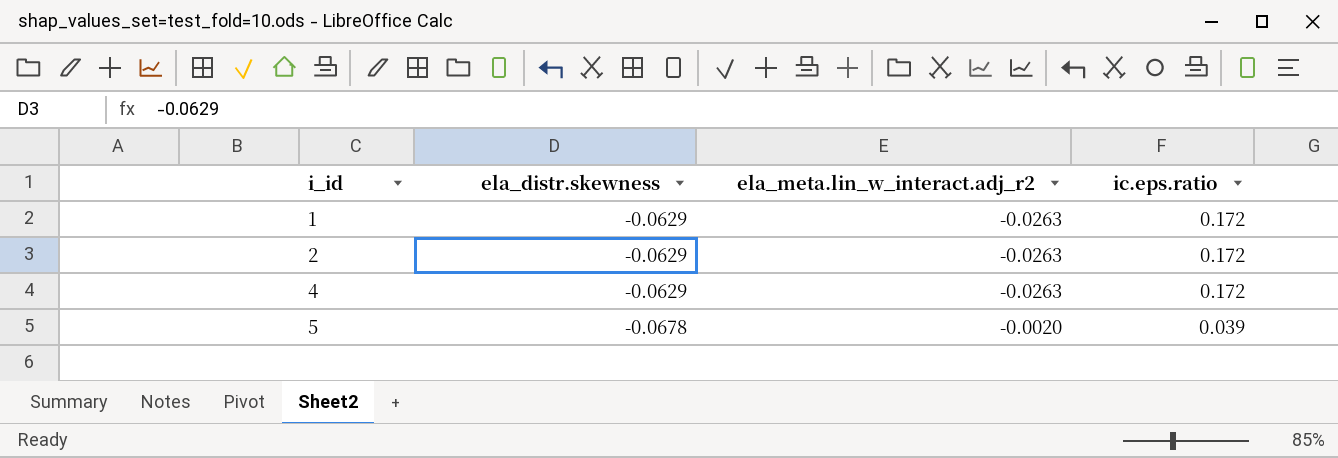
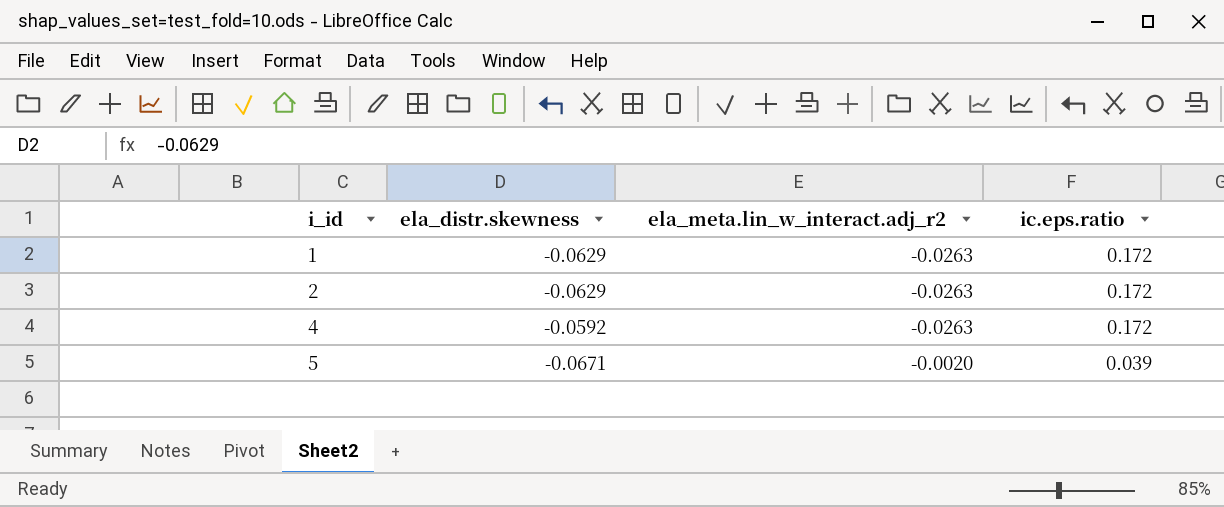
4 | ela_distr.skewness: -0.0629 -> -0.0592
5 | ela_distr.skewness: -0.0678 -> -0.0671

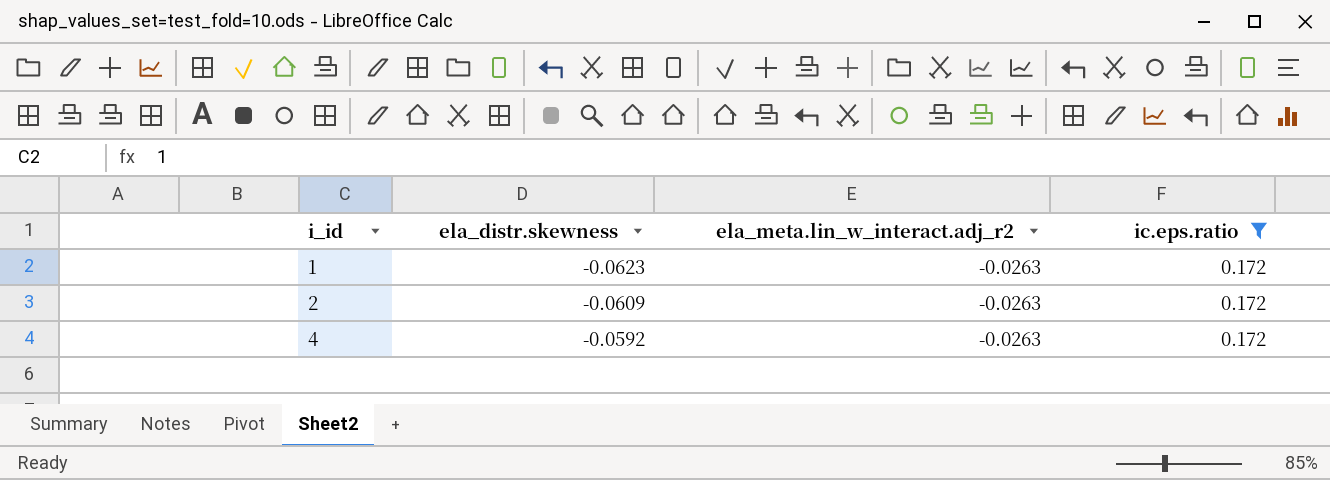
filter: none -> ic.eps.ratio = 0.172
1 | ela_distr.skewness: -0.0629 -> -0.0623
2 | ela_distr.skewness: -0.0629 -> -0.0609

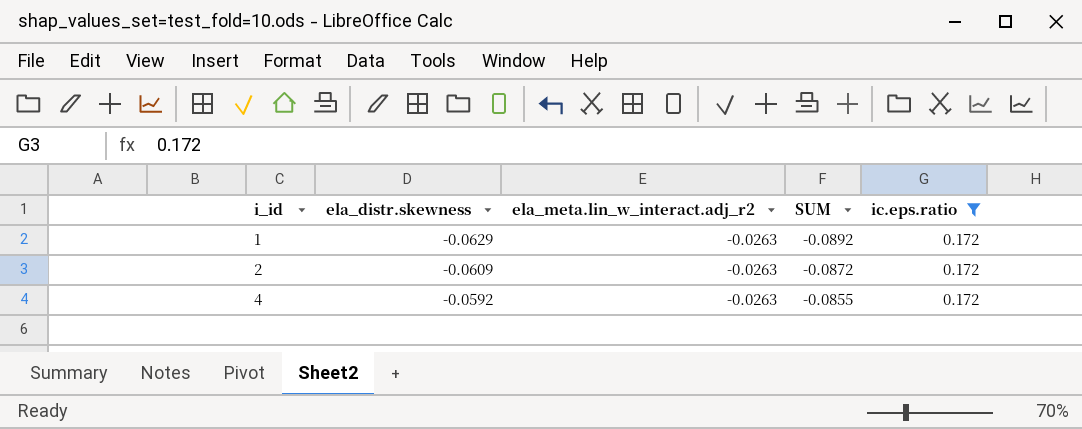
column SUM | formula: none -> [ela_distr.skewness] + [ela_meta.lin_w_interact.adj_r2]
1 | ela_distr.skewness: -0.0623 -> -0.0629

